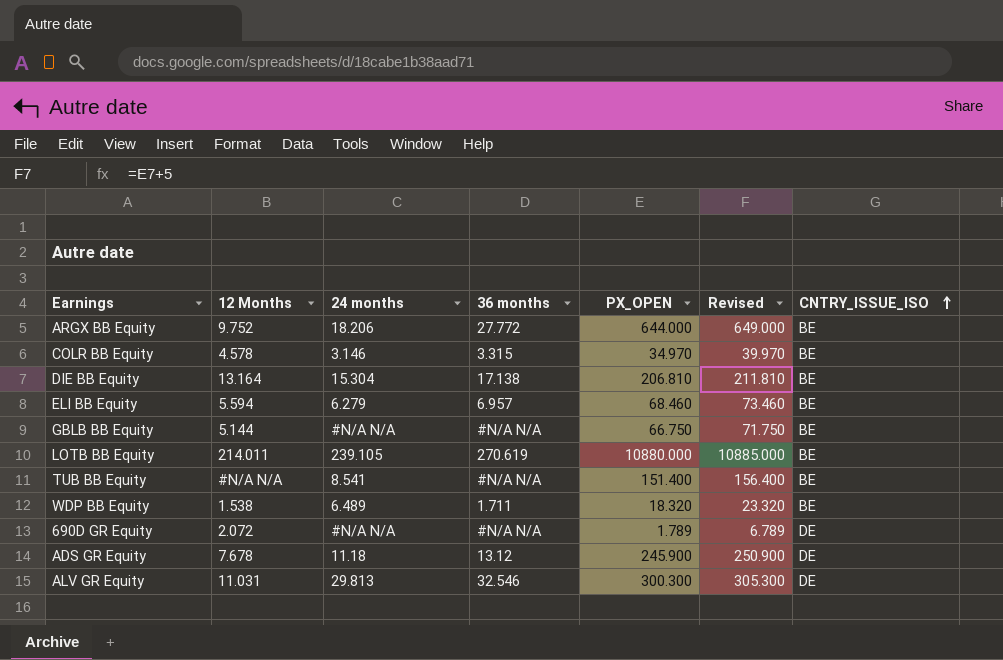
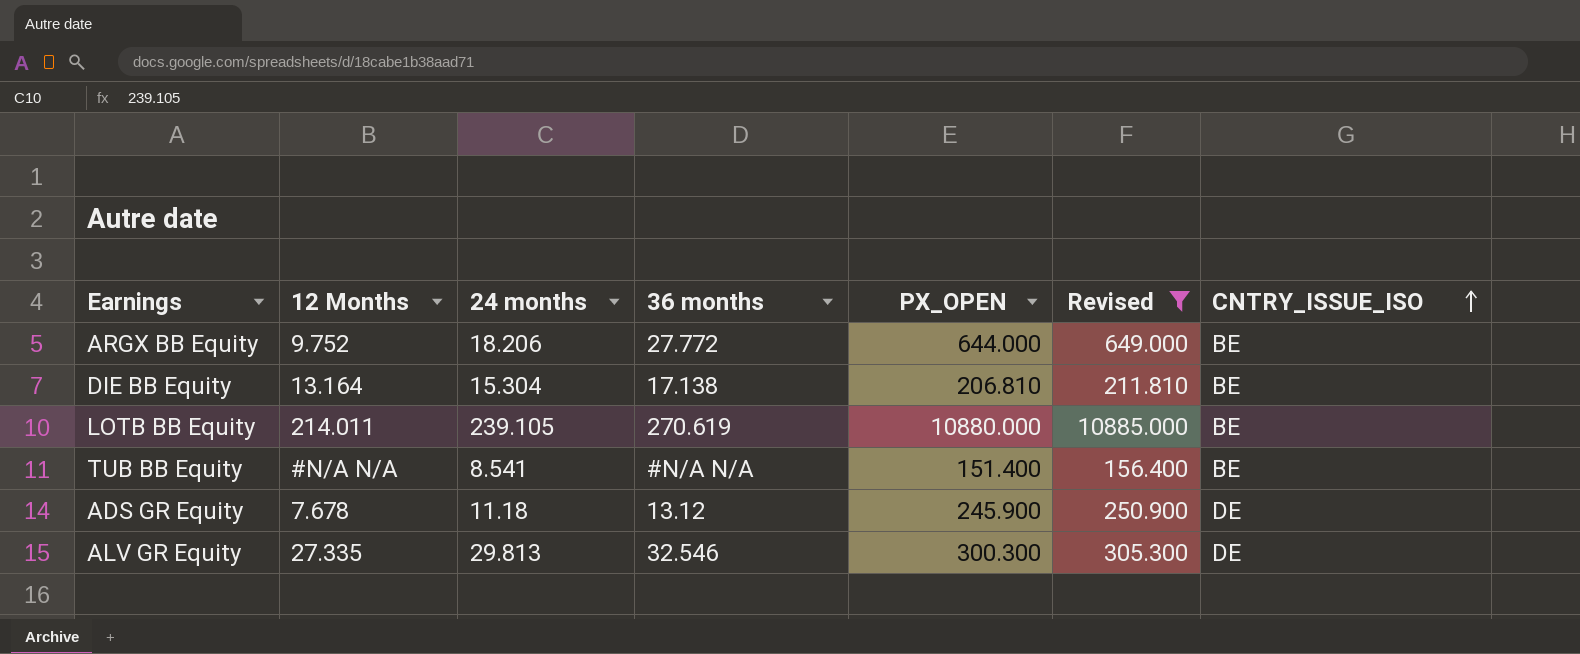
filter: none -> Revised >= 156.400
ALV GR Equity | 12 Months: 11.031 -> 27.335

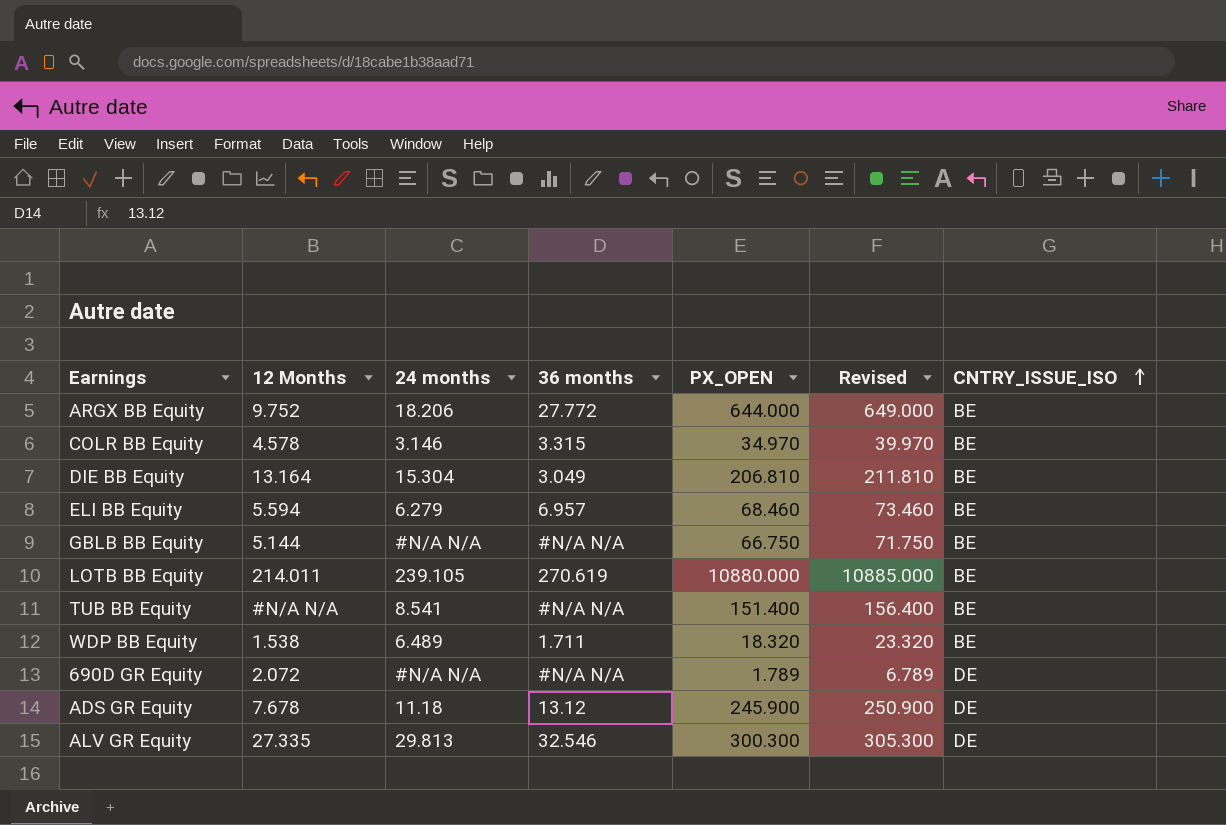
filter: Revised >= 156.400 -> none
DIE BB Equity | 36 months: 17.138 -> 3.049

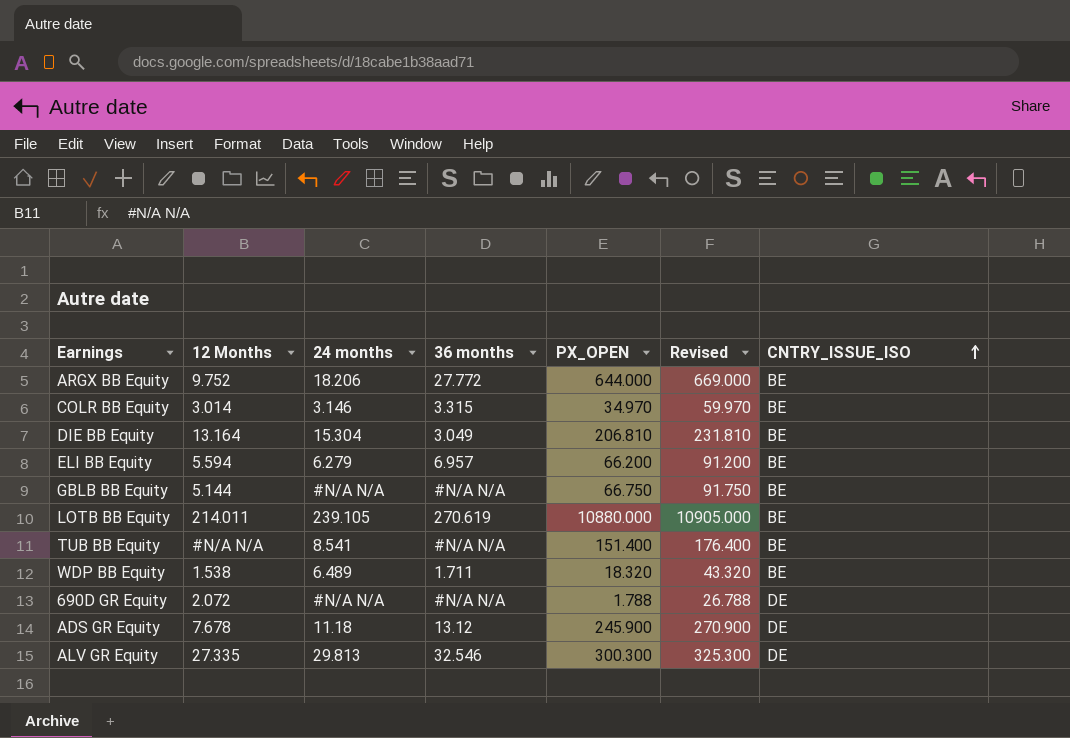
column Revised | formula: [PX_OPEN] + 5 -> [PX_OPEN] + 25
COLR BB Equity | 12 Months: 4.578 -> 3.014
ELI BB Equity | PX_OPEN: 68.460 -> 66.200
690D GR Equity | PX_OPEN: 1.789 -> 1.788

